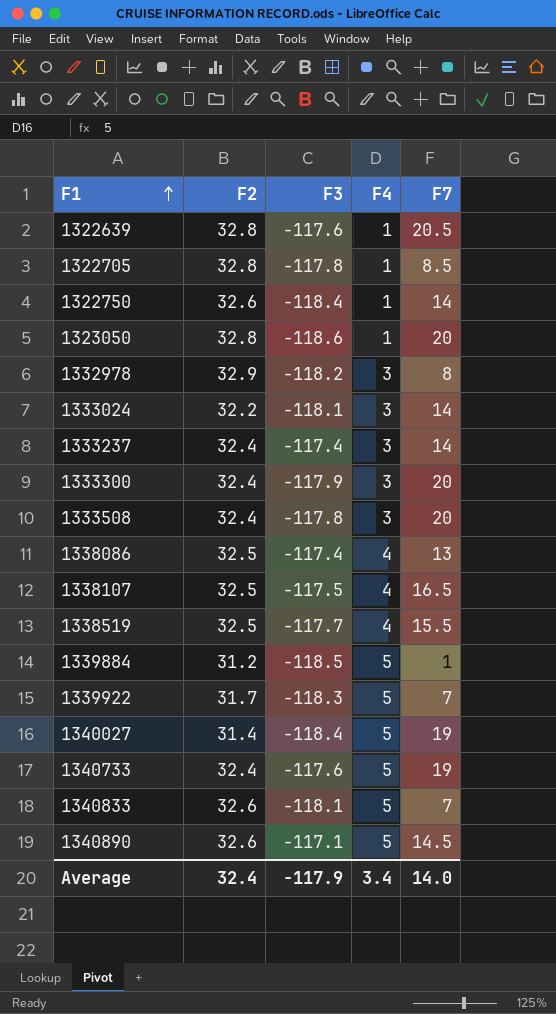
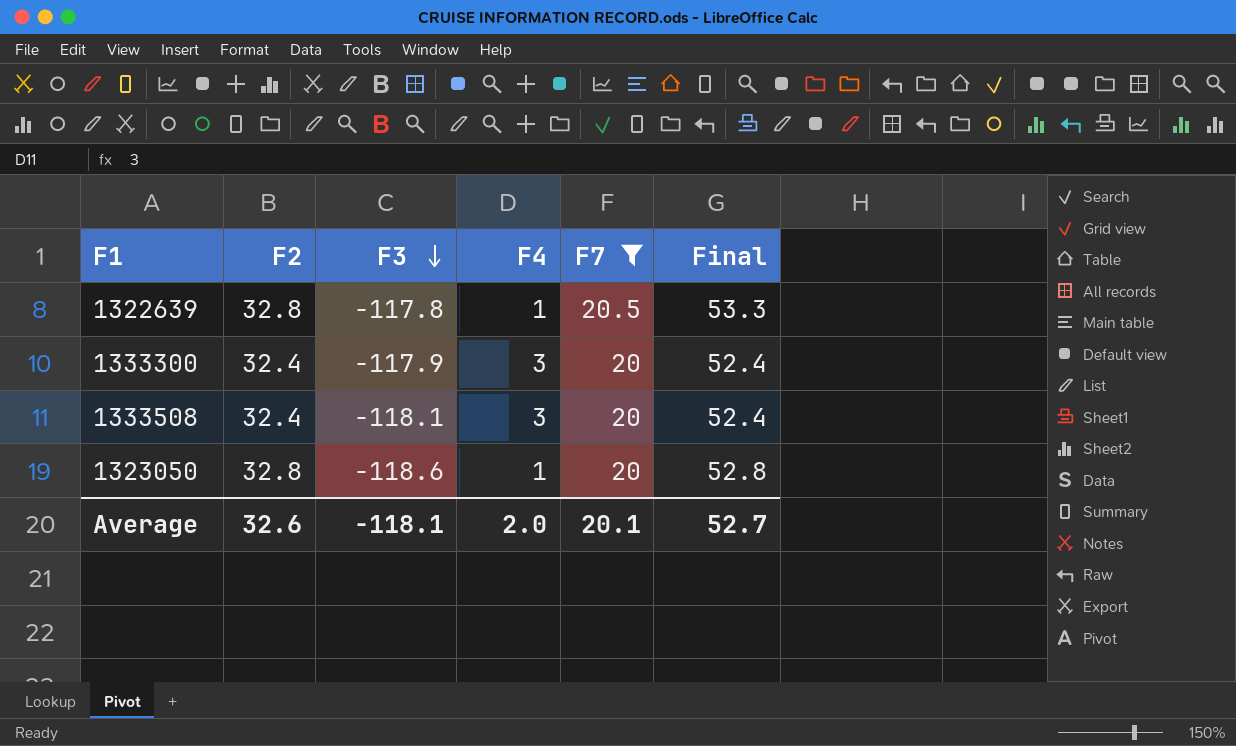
filter: none -> F7 >= 20
row order: F1 ascending -> F3 descending
column Final | formula: none -> [F2] + [F7]
1322639 | F3: -117.6 -> -117.8
1333508 | F3: -117.8 -> -118.1
Average | F2: 32.4 -> 32.6
Average | F3: -117.9 -> -118.1
Average | F4: 3.4 -> 2.0
Average | F7: 14.0 -> 20.1

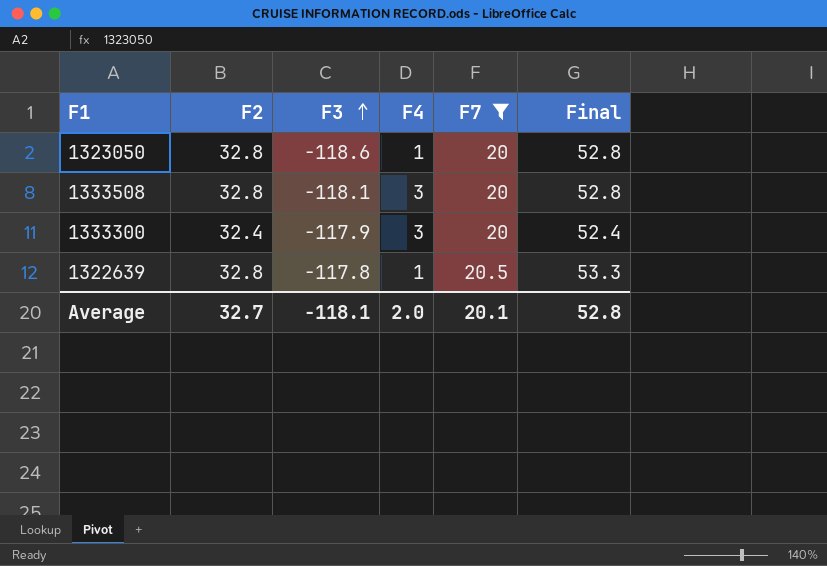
row order: F3 descending -> F3 ascending
1333508 | F2: 32.4 -> 32.8
1333508 | Final: 52.4 -> 52.8
Average | F2: 32.6 -> 32.7
Average | Final: 52.7 -> 52.8

